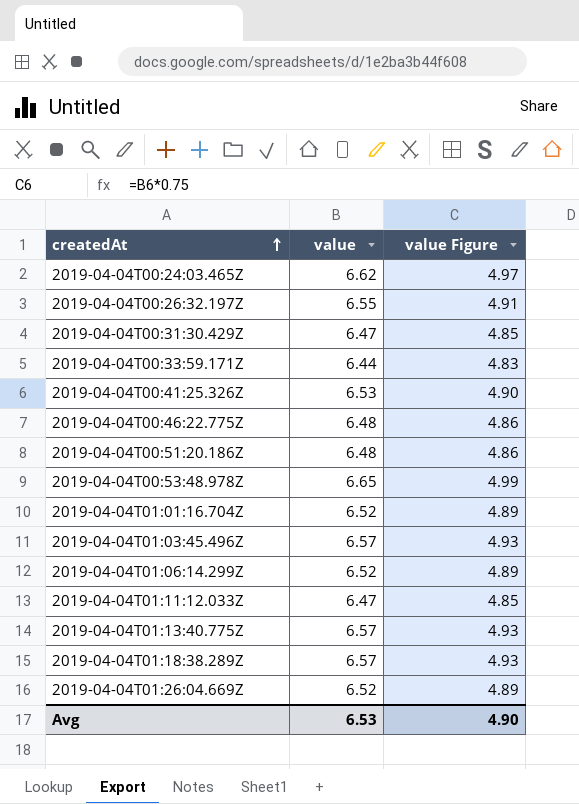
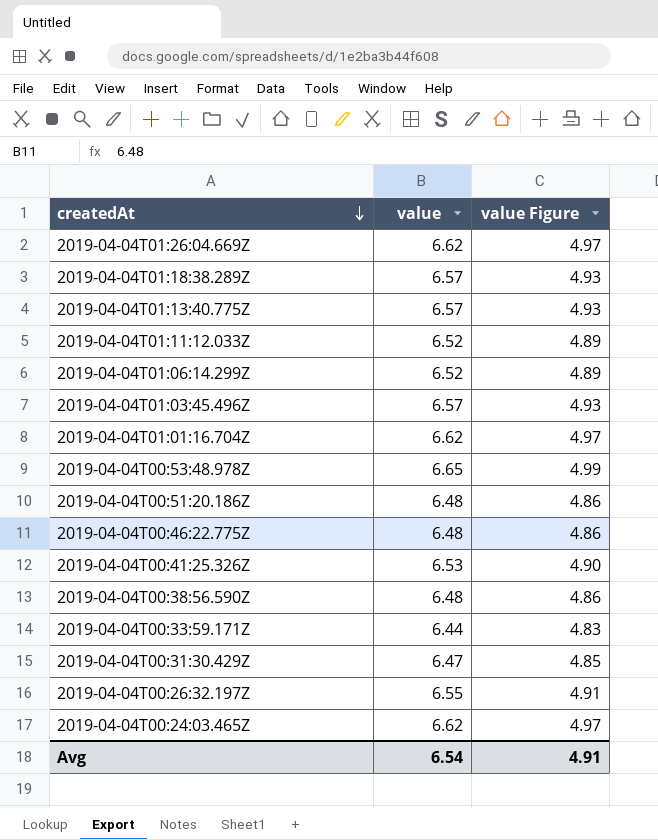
row order: createdAt ascending -> createdAt descending
2019-04-04T01:26:04.669Z | value: 6.52 -> 6.62
2019-04-04T01:26:04.669Z | value Figure: 4.89 -> 4.97
2019-04-04T01:11:12.033Z | value: 6.47 -> 6.52
2019-04-04T01:11:12.033Z | value Figure: 4.85 -> 4.89
2019-04-04T01:01:16.704Z | value: 6.52 -> 6.62
2019-04-04T01:01:16.704Z | value Figure: 4.89 -> 4.97
row 2019-04-04T00:38:56.590Z: none -> 6.48 | 4.86
Avg | value: 6.53 -> 6.54
Avg | value Figure: 4.90 -> 4.91

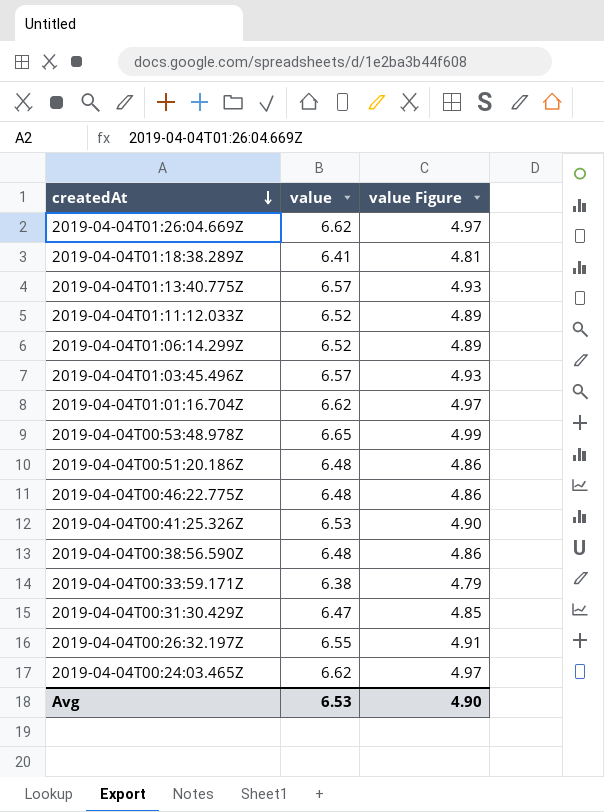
2019-04-04T01:18:38.289Z | value: 6.57 -> 6.41
2019-04-04T01:18:38.289Z | value Figure: 4.93 -> 4.81
2019-04-04T00:33:59.171Z | value: 6.44 -> 6.38
2019-04-04T00:33:59.171Z | value Figure: 4.83 -> 4.79
Avg | value: 6.54 -> 6.53
Avg | value Figure: 4.91 -> 4.90

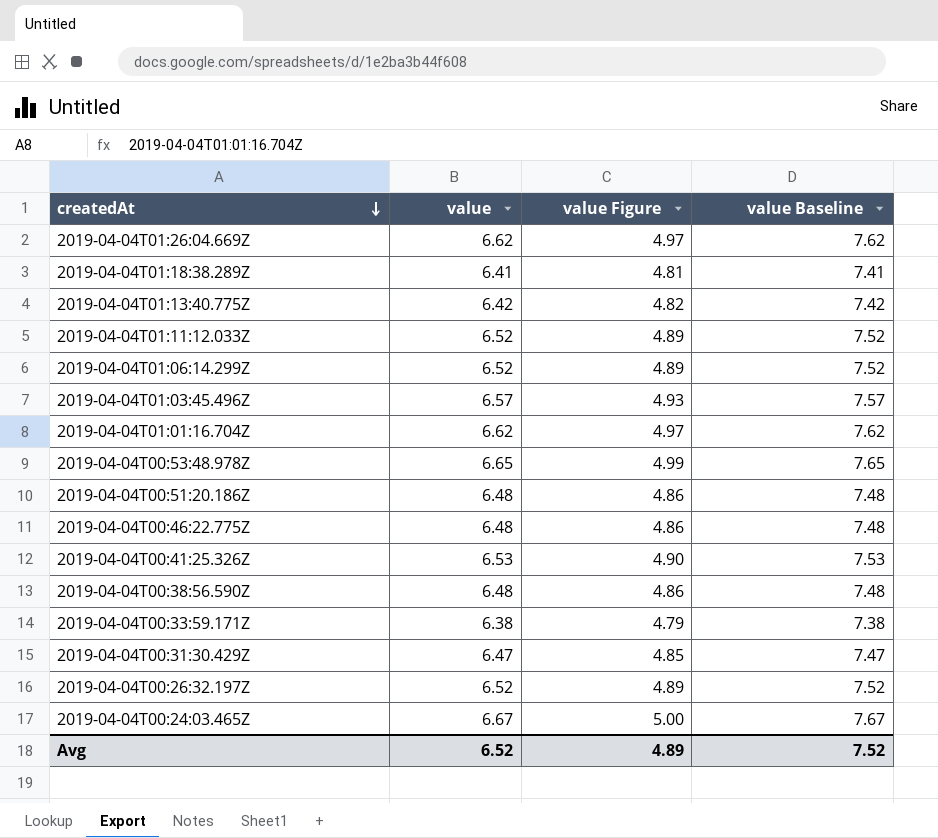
column value Baseline | formula: none -> [value] + 1
2019-04-04T01:13:40.775Z | value: 6.57 -> 6.42
2019-04-04T01:13:40.775Z | value Figure: 4.93 -> 4.82
2019-04-04T00:26:32.197Z | value: 6.55 -> 6.52
2019-04-04T00:26:32.197Z | value Figure: 4.91 -> 4.89
2019-04-04T00:24:03.465Z | value: 6.62 -> 6.67
2019-04-04T00:24:03.465Z | value Figure: 4.97 -> 5.00
Avg | value: 6.53 -> 6.52
Avg | value Figure: 4.90 -> 4.89

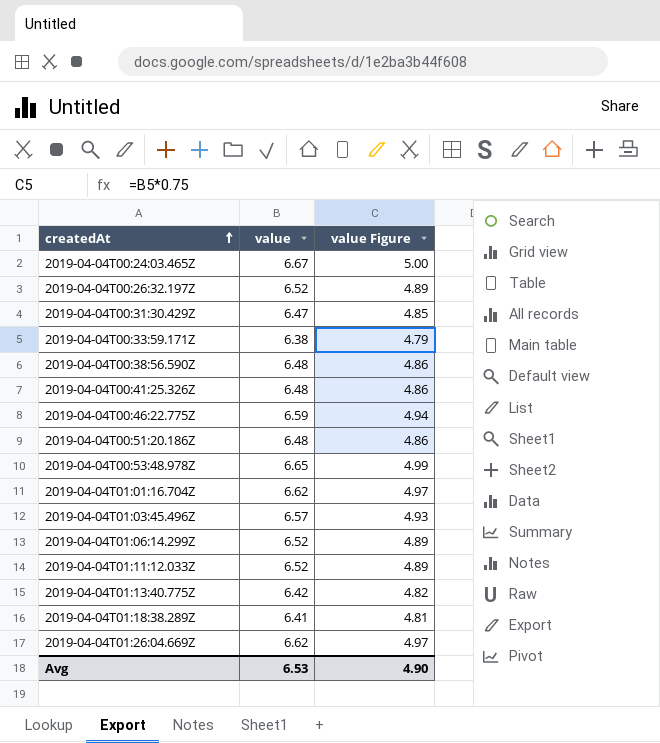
row order: createdAt descending -> createdAt ascending
column value Baseline | formula: [value] + 1 -> none
2019-04-04T00:41:25.326Z | value: 6.53 -> 6.48
2019-04-04T00:41:25.326Z | value Figure: 4.90 -> 4.86
2019-04-04T00:46:22.775Z | value: 6.48 -> 6.59
2019-04-04T00:46:22.775Z | value Figure: 4.86 -> 4.94
Avg | value: 6.52 -> 6.53
Avg | value Figure: 4.89 -> 4.90

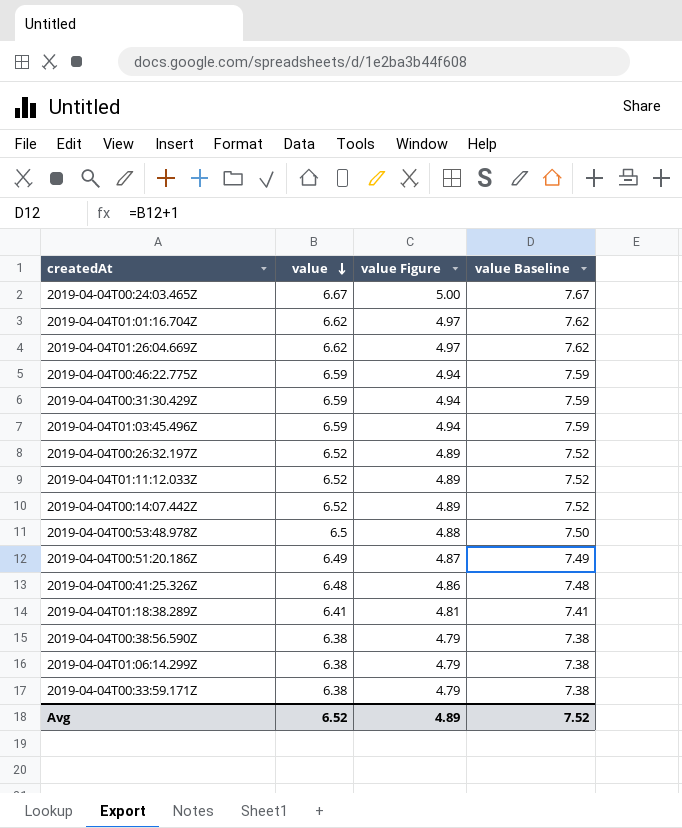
row order: createdAt ascending -> value descending
column value Baseline | formula: none -> [value] + 1
row 2019-04-04T01:13:40.775Z: 6.42 | 4.82 -> none
2019-04-04T00:31:30.429Z | value: 6.47 -> 6.59
2019-04-04T00:31:30.429Z | value Figure: 4.85 -> 4.94
2019-04-04T01:03:45.496Z | value: 6.57 -> 6.59
2019-04-04T01:03:45.496Z | value Figure: 4.93 -> 4.94
row 2019-04-04T00:14:07.442Z: none -> 6.52 | 4.89 | 7.52
2019-04-04T00:53:48.978Z | value: 6.65 -> 6.5
2019-04-04T00:53:48.978Z | value Figure: 4.99 -> 4.88
2019-04-04T00:51:20.186Z | value: 6.48 -> 6.49
2019-04-04T00:51:20.186Z | value Figure: 4.86 -> 4.87
2019-04-04T00:38:56.590Z | value: 6.48 -> 6.38
2019-04-04T00:38:56.590Z | value Figure: 4.86 -> 4.79
2019-04-04T01:06:14.299Z | value: 6.52 -> 6.38
2019-04-04T01:06:14.299Z | value Figure: 4.89 -> 4.79
Avg | value: 6.53 -> 6.52
Avg | value Figure: 4.90 -> 4.89

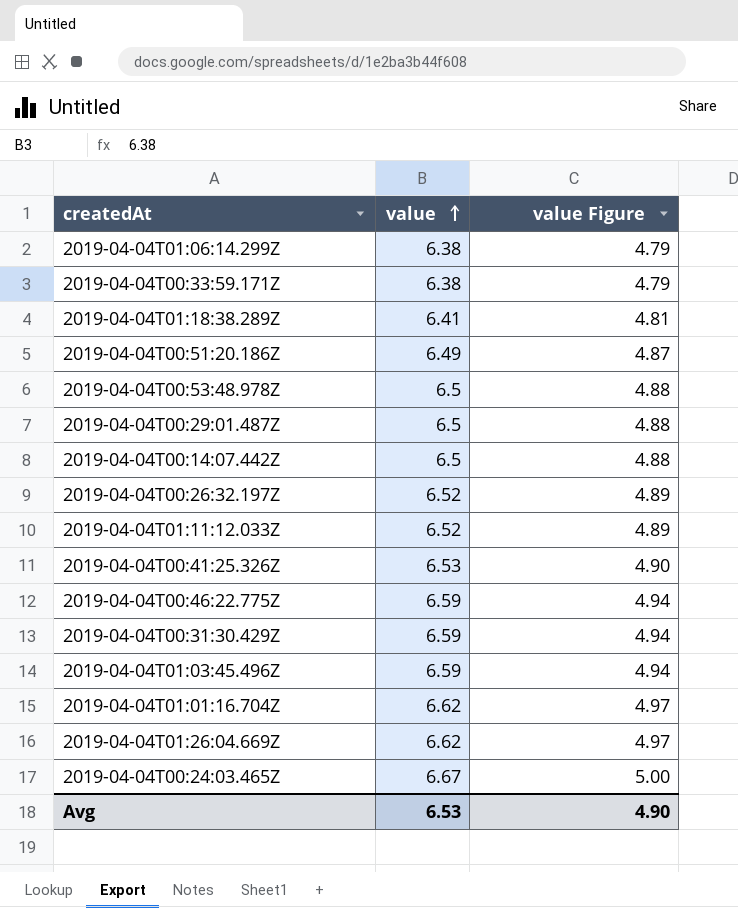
row order: value descending -> value ascending
column value Baseline | formula: [value] + 1 -> none
row 2019-04-04T00:38:56.590Z: 6.38 | 4.79 | 7.38 -> none
row 2019-04-04T00:29:01.487Z: none -> 6.5 | 4.88
2019-04-04T00:14:07.442Z | value: 6.52 -> 6.5
2019-04-04T00:14:07.442Z | value Figure: 4.89 -> 4.88
2019-04-04T00:41:25.326Z | value: 6.48 -> 6.53
2019-04-04T00:41:25.326Z | value Figure: 4.86 -> 4.90
Avg | value: 6.52 -> 6.53
Avg | value Figure: 4.89 -> 4.90

